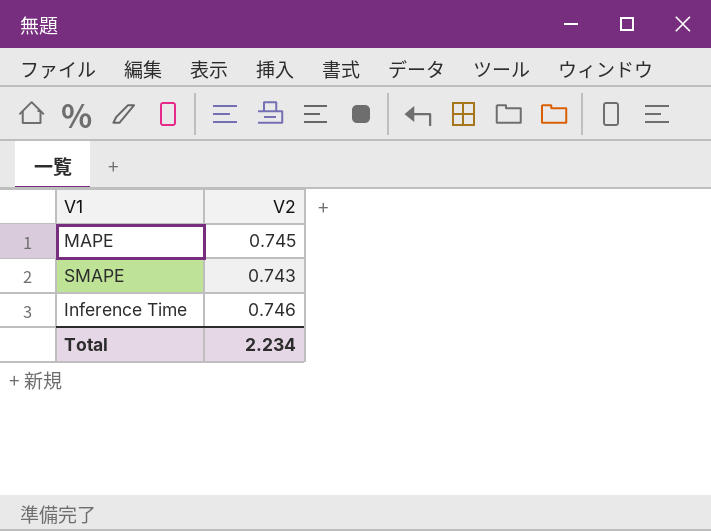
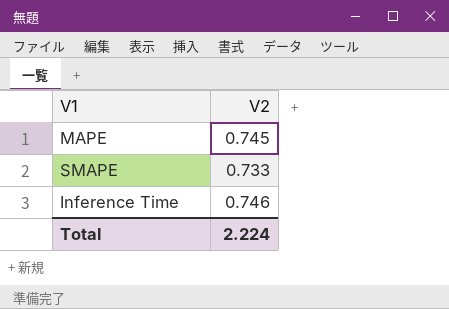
SMAPE | V2: 0.743 -> 0.733
Total | V2: 2.234 -> 2.224

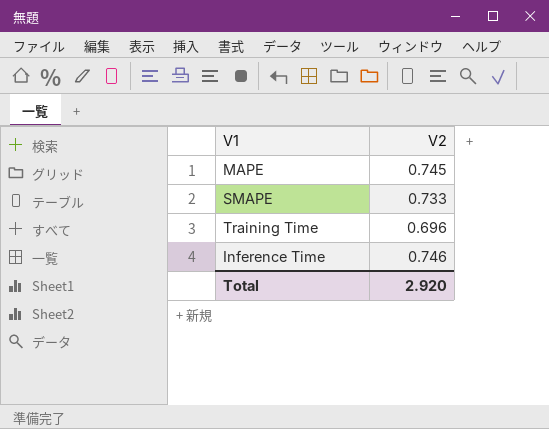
row Training Time: none -> 0.696
Total | V2: 2.224 -> 2.920

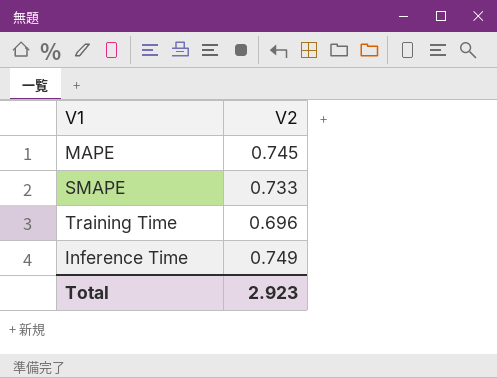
Inference Time | V2: 0.746 -> 0.749
Total | V2: 2.920 -> 2.923

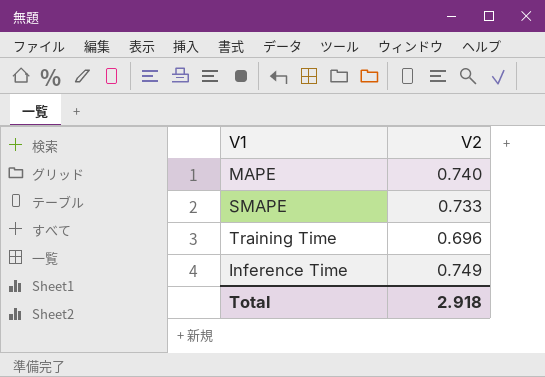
MAPE | V2: 0.745 -> 0.740
Total | V2: 2.923 -> 2.918

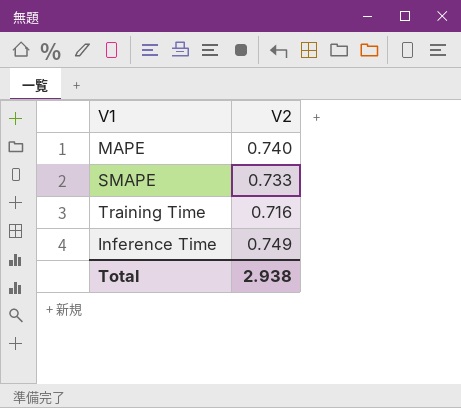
Training Time | V2: 0.696 -> 0.716
Total | V2: 2.918 -> 2.938

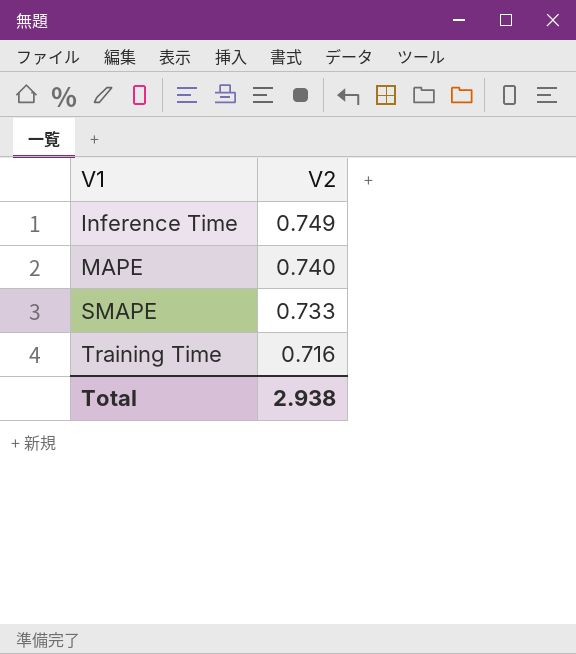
row order: none -> V1 ascending

